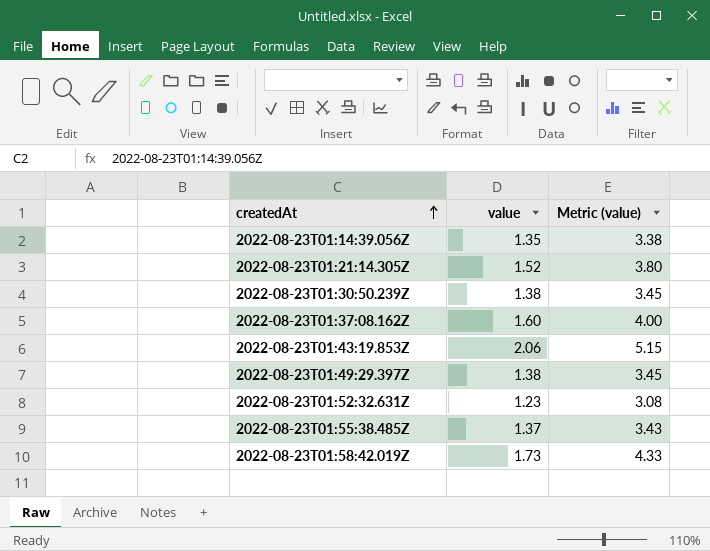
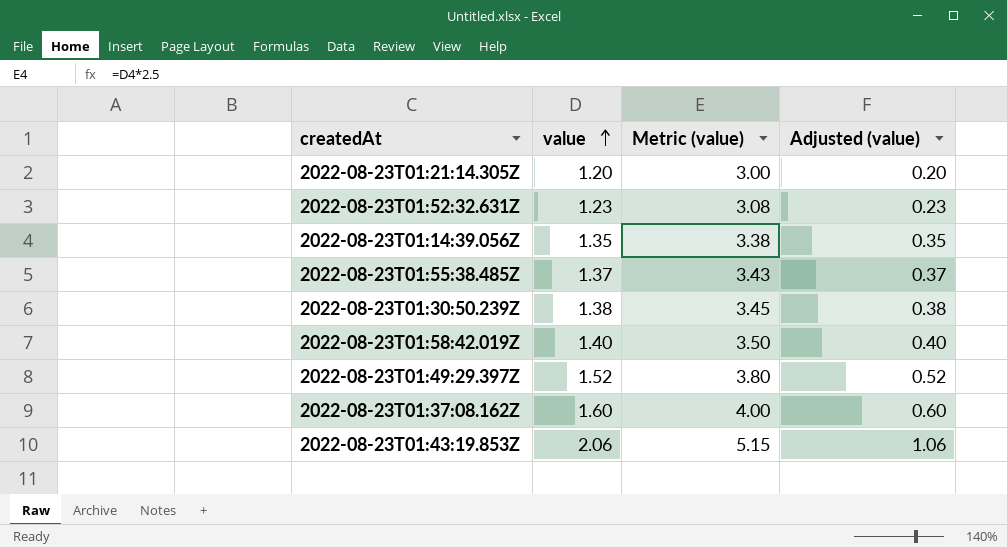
row order: createdAt ascending -> value ascending
column Adjusted (value) | formula: none -> [value] - 1
2022-08-23T01:21:14.305Z | value: 1.52 -> 1.20
2022-08-23T01:21:14.305Z | Metric (value): 3.80 -> 3.00
2022-08-23T01:58:42.019Z | value: 1.73 -> 1.40
2022-08-23T01:58:42.019Z | Metric (value): 4.33 -> 3.50
2022-08-23T01:49:29.397Z | value: 1.38 -> 1.52
2022-08-23T01:49:29.397Z | Metric (value): 3.45 -> 3.80

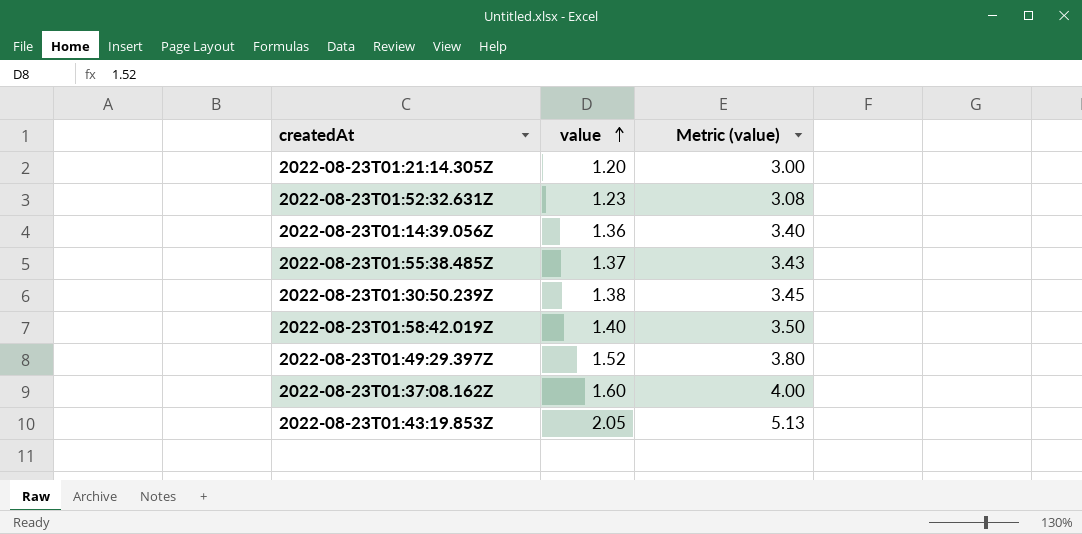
column Adjusted (value) | formula: [value] - 1 -> none
2022-08-23T01:14:39.056Z | value: 1.35 -> 1.36
2022-08-23T01:14:39.056Z | Metric (value): 3.38 -> 3.40
2022-08-23T01:43:19.853Z | value: 2.06 -> 2.05
2022-08-23T01:43:19.853Z | Metric (value): 5.15 -> 5.13

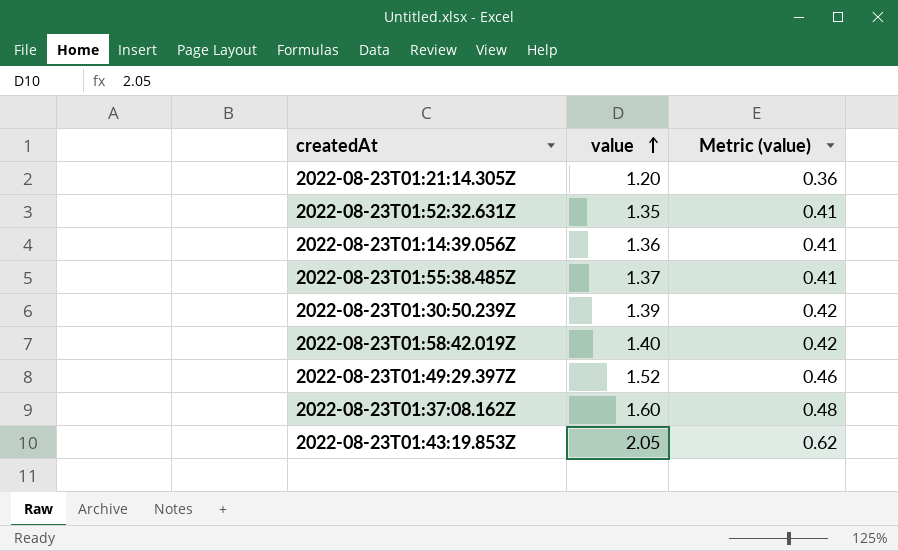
column Metric (value) | formula: [value] * 2.5 -> [value] * 0.3
2022-08-23T01:52:32.631Z | value: 1.23 -> 1.35
2022-08-23T01:30:50.239Z | value: 1.38 -> 1.39

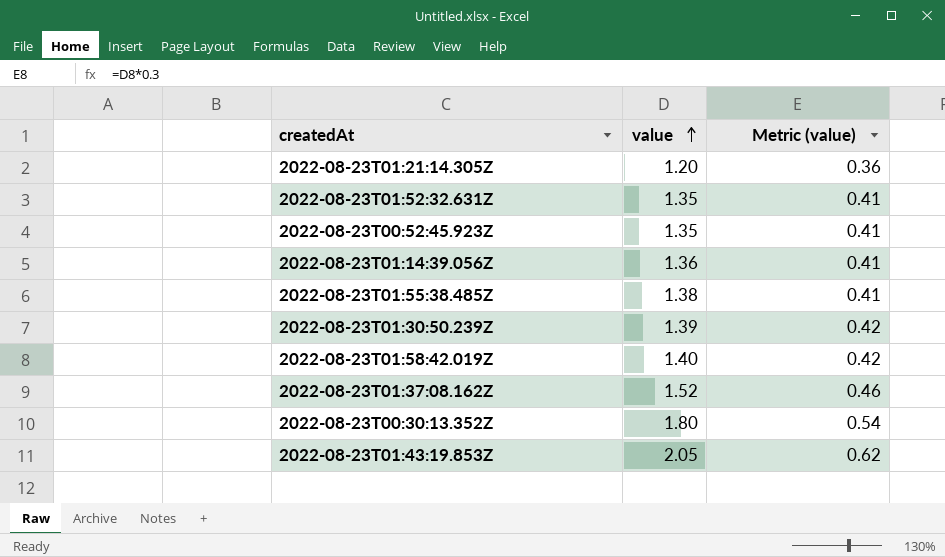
row 2022-08-23T01:49:29.397Z: 1.52 | 0.46 -> none
row 2022-08-23T00:52:45.923Z: none -> 1.35 | 0.41
2022-08-23T01:55:38.485Z | value: 1.37 -> 1.38
2022-08-23T01:37:08.162Z | value: 1.60 -> 1.52
2022-08-23T01:37:08.162Z | Metric (value): 0.48 -> 0.46
row 2022-08-23T00:30:13.352Z: none -> 1.80 | 0.54

